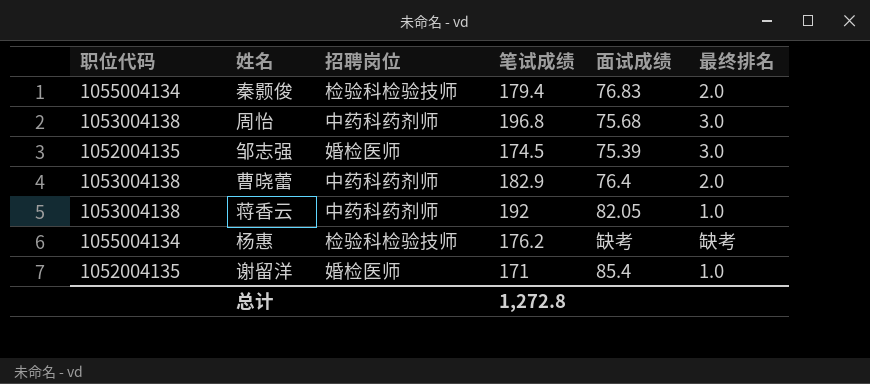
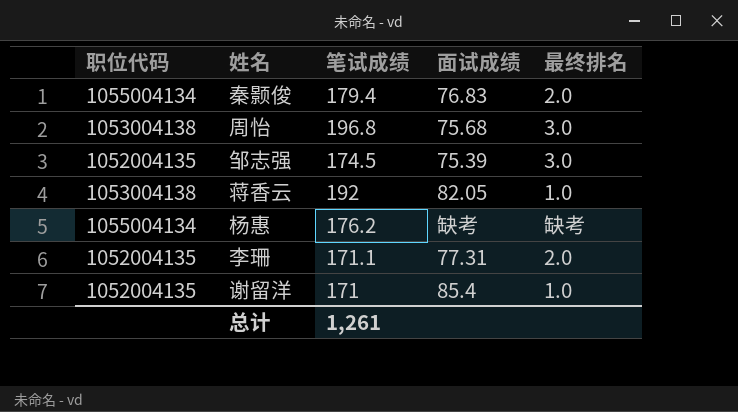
column 招聘岗位 | position: 3 -> none
row 曹晓蕾: 1053004138 | 中药科药剂师 | 182.9 | 76.4 | 2.0 -> none
row 李珊: none -> 1052004135 | 171.1 | 77.31 | 2.0
总计 | 笔试成绩: 1,272.8 -> 1,261

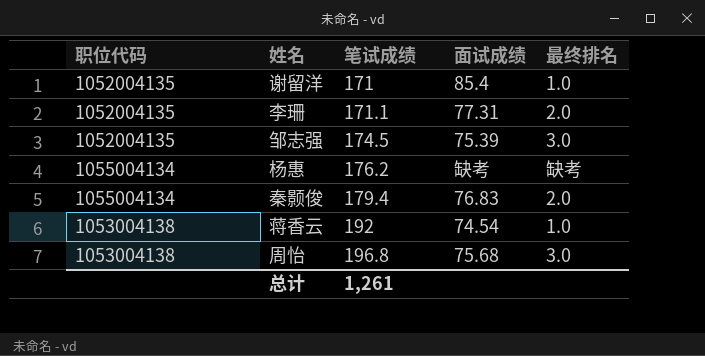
row order: none -> 笔试成绩 ascending
蒋香云 | 面试成绩: 82.05 -> 74.54

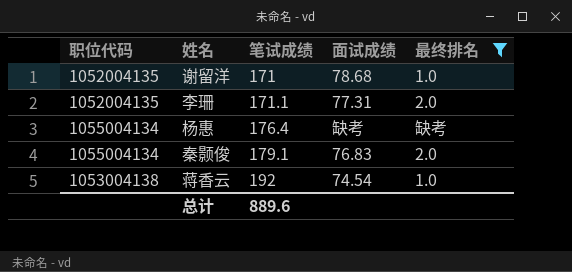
filter: none -> 最终排名 != 3.0
谢留洋 | 面试成绩: 85.4 -> 78.68
杨惠 | 笔试成绩: 176.2 -> 176.4
秦颢俊 | 笔试成绩: 179.4 -> 179.1
总计 | 笔试成绩: 1,261 -> 889.6

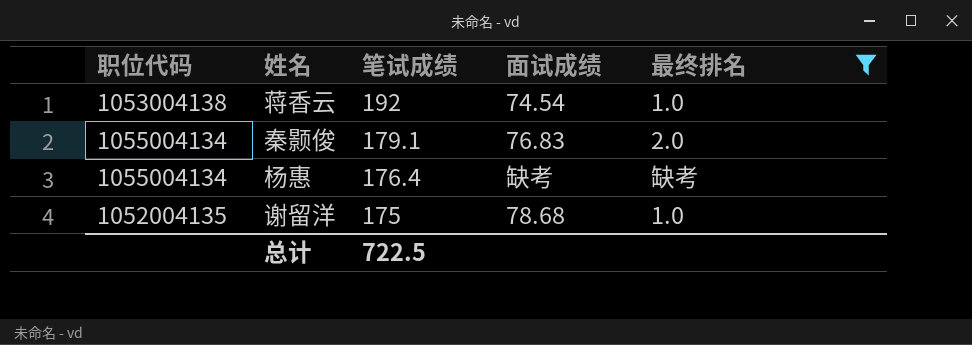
row order: 笔试成绩 ascending -> 笔试成绩 descending
row 李珊: 1052004135 | 171.1 | 77.31 | 2.0 -> none
谢留洋 | 笔试成绩: 171 -> 175
总计 | 笔试成绩: 889.6 -> 722.5

